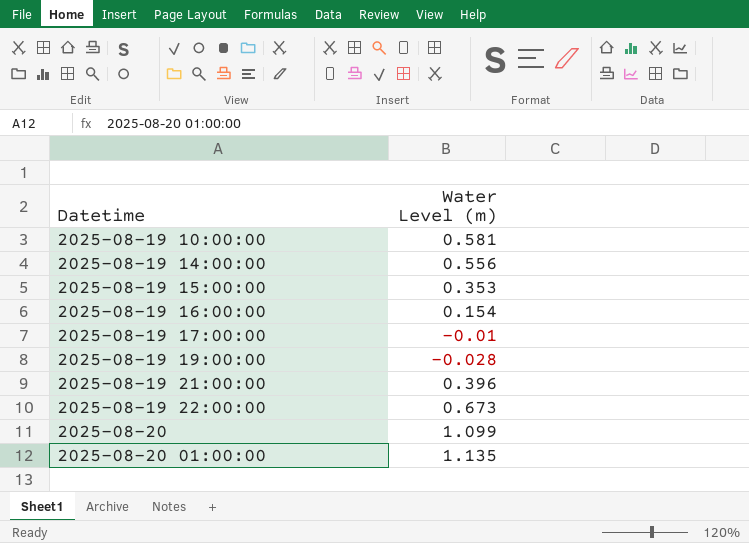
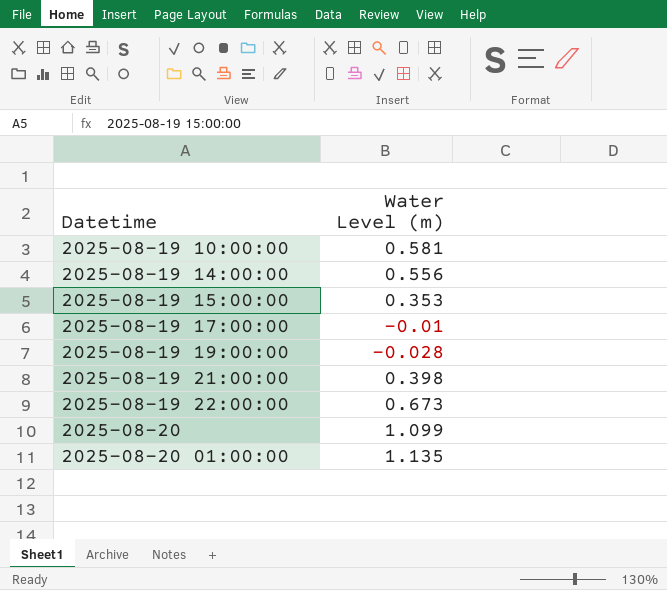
row 2025-08-19 16:00:00: 0.154 -> none
2025-08-19 21:00:00 | Water Level (m): 0.396 -> 0.398

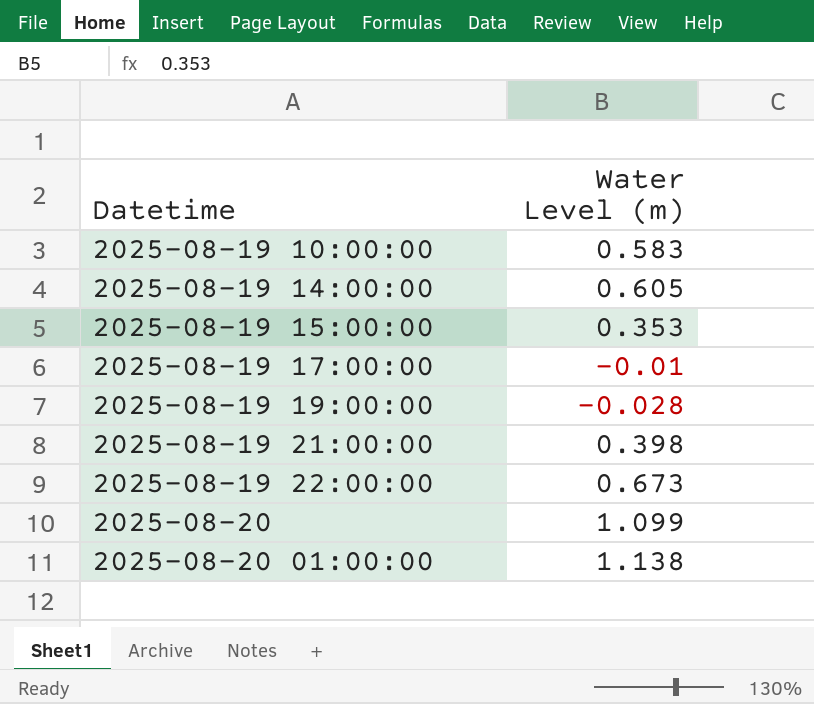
2025-08-19 10:00:00 | Water Level (m): 0.581 -> 0.583
2025-08-19 14:00:00 | Water Level (m): 0.556 -> 0.605
2025-08-20 01:00:00 | Water Level (m): 1.135 -> 1.138

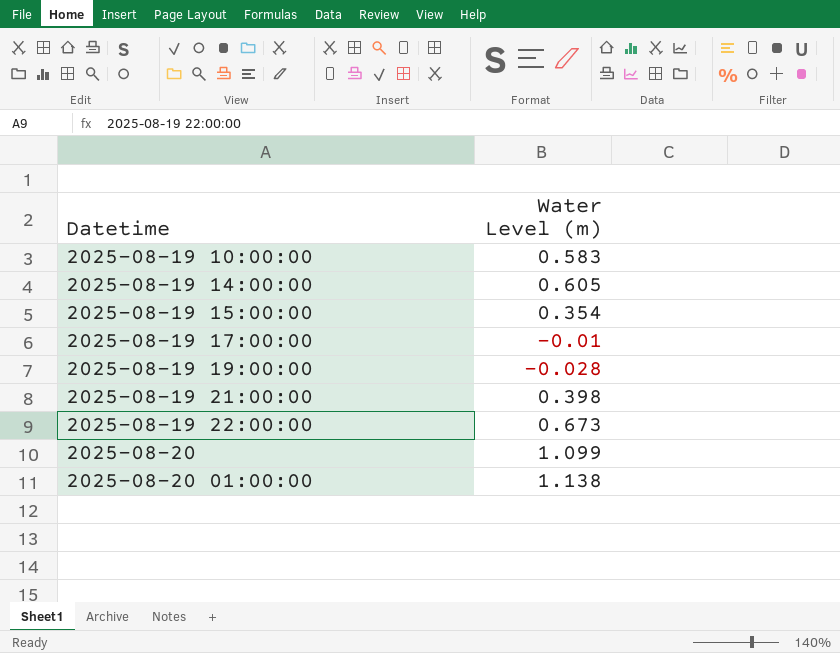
2025-08-19 15:00:00 | Water Level (m): 0.353 -> 0.354

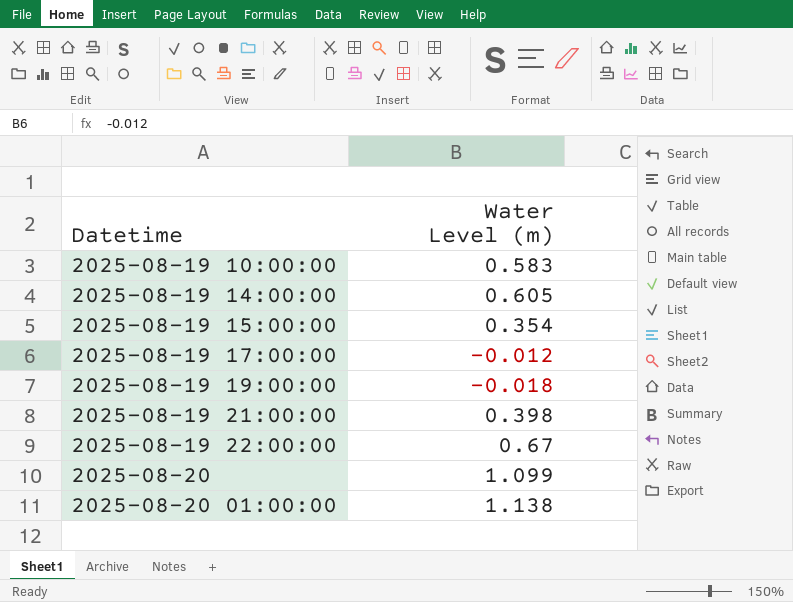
2025-08-19 17:00:00 | Water Level (m): -0.01 -> -0.012
2025-08-19 19:00:00 | Water Level (m): -0.028 -> -0.018
2025-08-19 22:00:00 | Water Level (m): 0.673 -> 0.67

